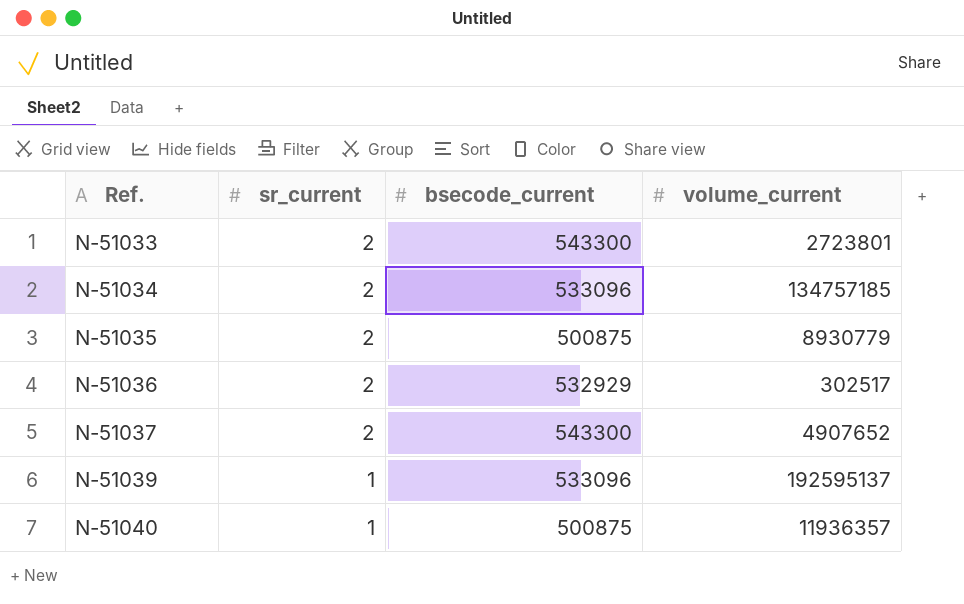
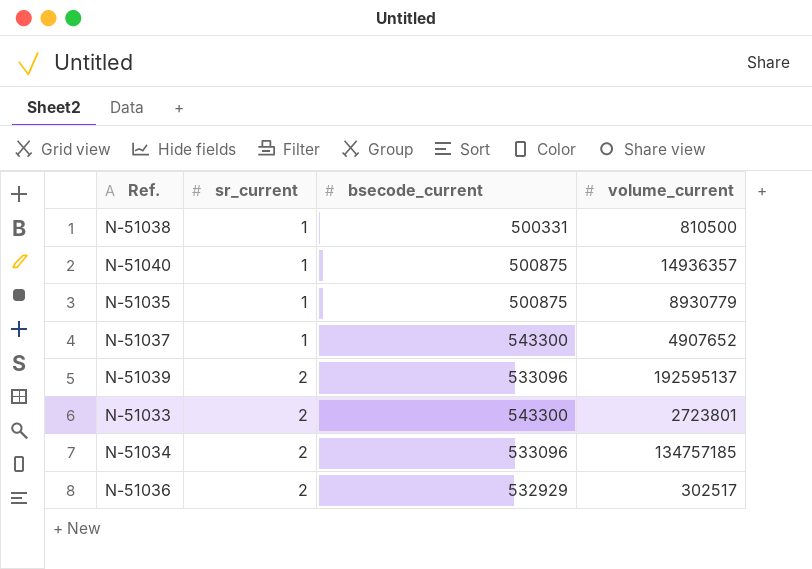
row order: Ref. ascending -> sr_current ascending
row N-51038: none -> 1 | 500331 | 810500
N-51040 | volume_current: 11936357 -> 14936357
N-51035 | sr_current: 2 -> 1
N-51037 | sr_current: 2 -> 1
N-51039 | sr_current: 1 -> 2

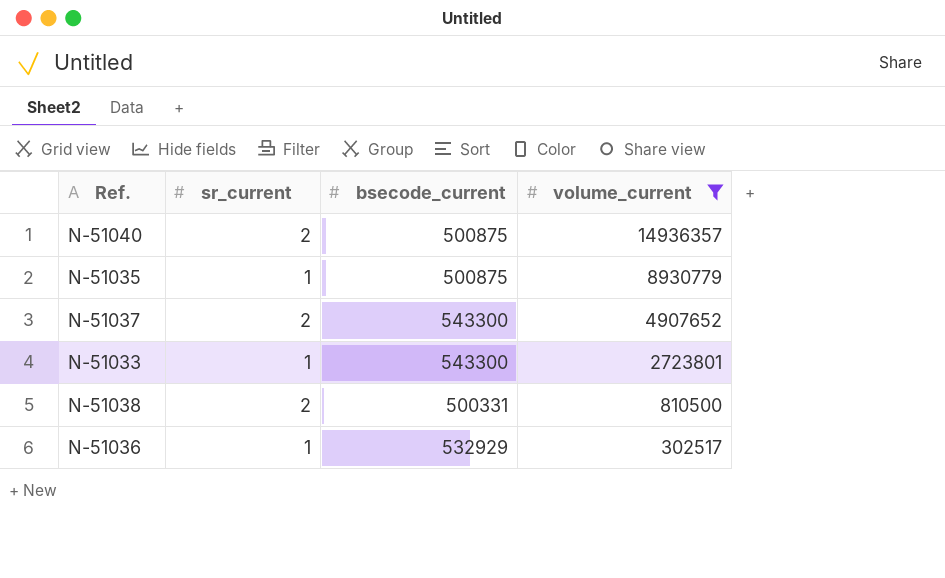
filter: none -> volume_current <= 14936357
row order: sr_current ascending -> volume_current descending
N-51040 | sr_current: 1 -> 2
N-51037 | sr_current: 1 -> 2
N-51033 | sr_current: 2 -> 1
N-51038 | sr_current: 1 -> 2
N-51036 | sr_current: 2 -> 1

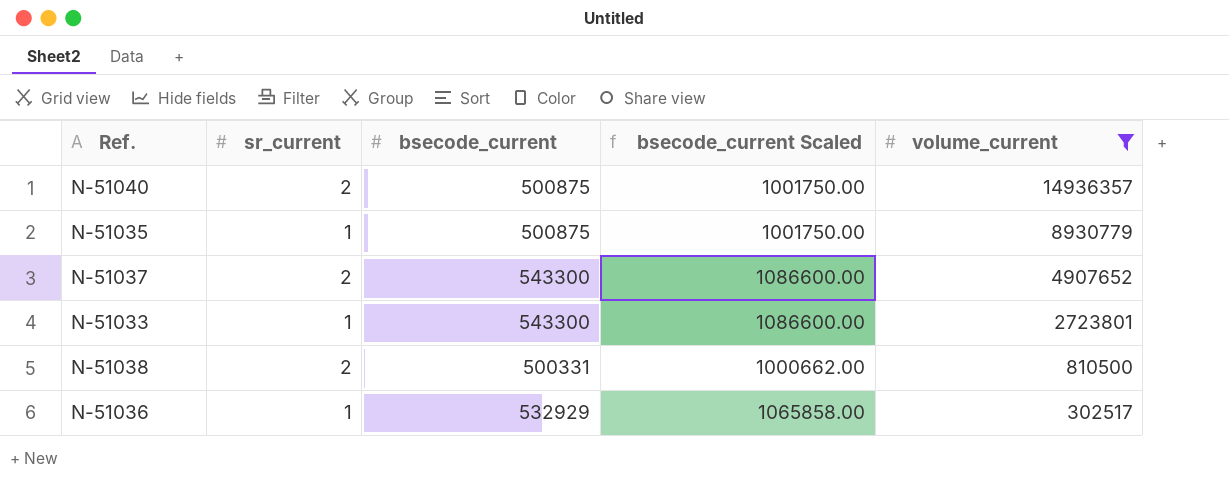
column bsecode_current Scaled | formula: none -> [bsecode_current] * 2

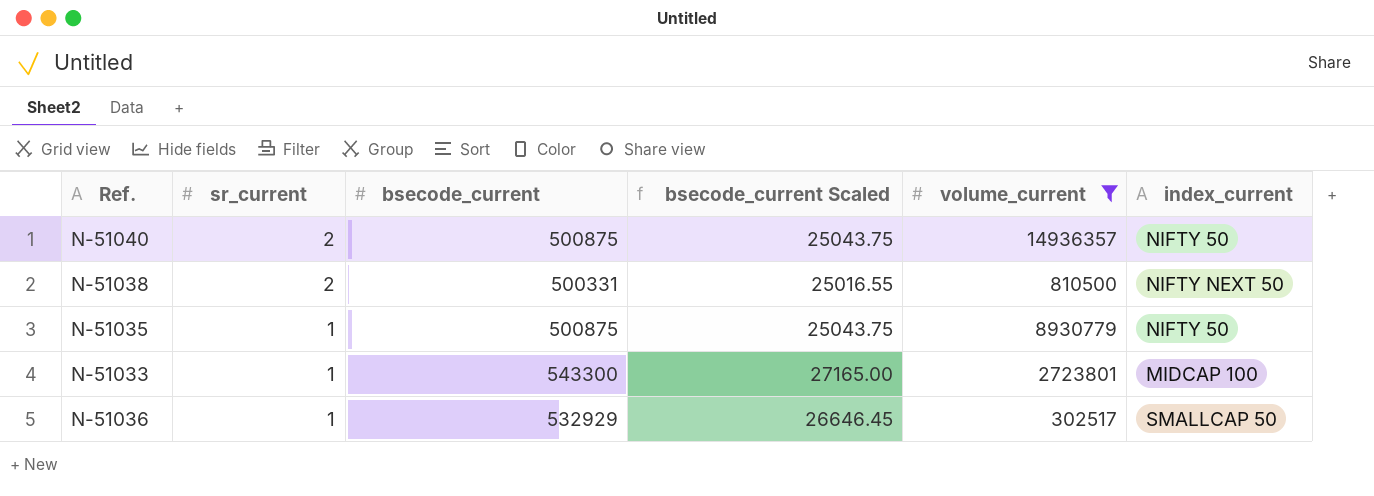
row order: volume_current descending -> sr_current descending
column bsecode_current Scaled | formula: [bsecode_current] * 2 -> [bsecode_current] * 0.05
column index_current | position: none -> 6
row N-51037: 2 | 543300 | 1086600.00 | 4907652 -> none

